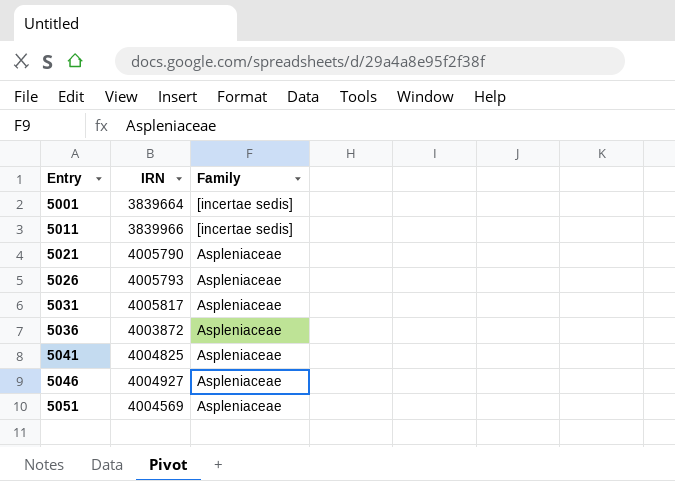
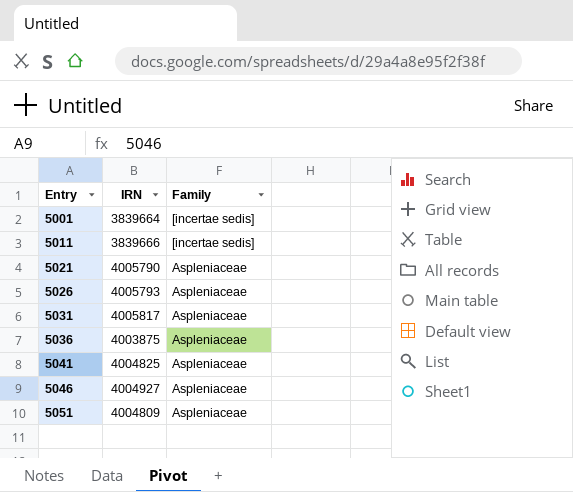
5011 | IRN: 3839966 -> 3839666
5036 | IRN: 4003872 -> 4003875
5051 | IRN: 4004569 -> 4004809

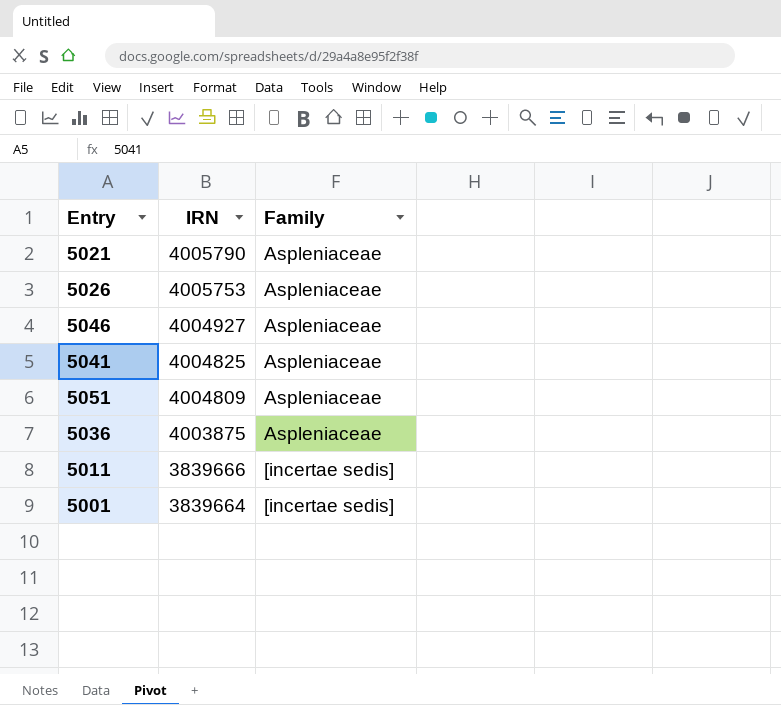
row order: Entry ascending -> IRN descending
row 5031: 4005817 | Aspleniaceae -> none
5026 | IRN: 4005793 -> 4005753

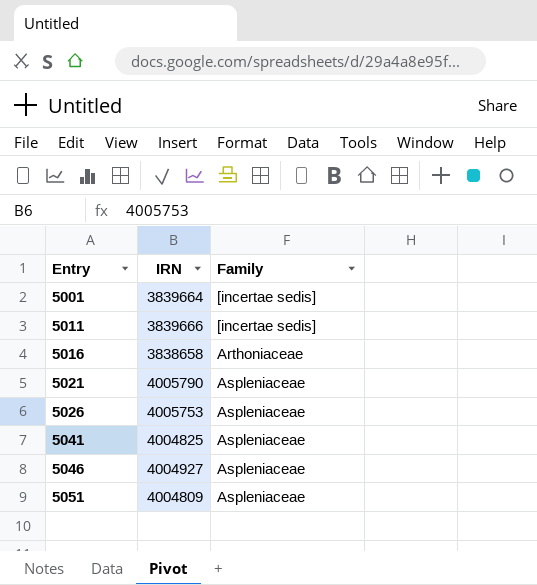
row order: IRN descending -> Entry ascending
row 5036: 4003875 | Aspleniaceae -> none
row 5016: none -> 3838658 | Arthoniaceae

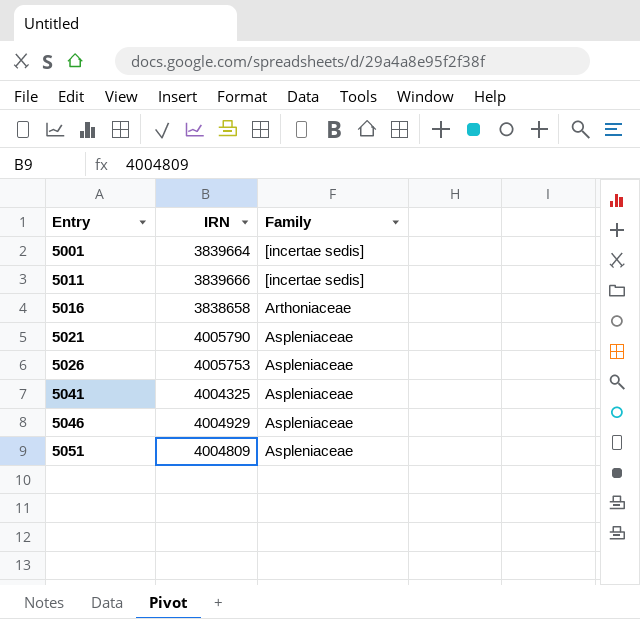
5041 | IRN: 4004825 -> 4004325
5046 | IRN: 4004927 -> 4004929

